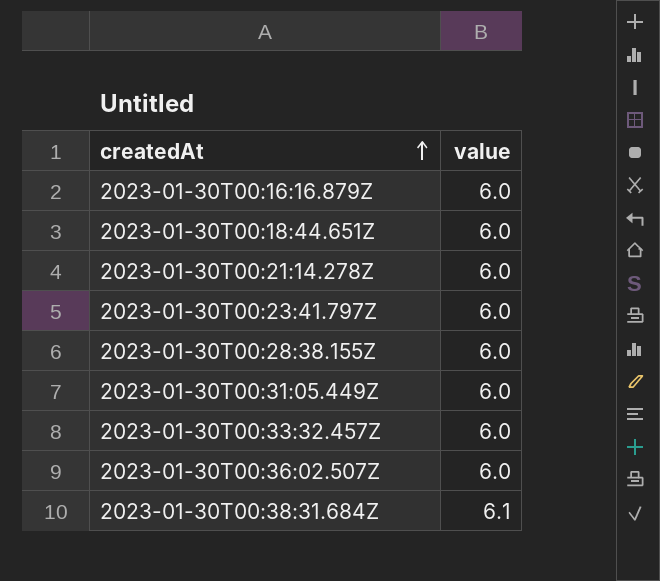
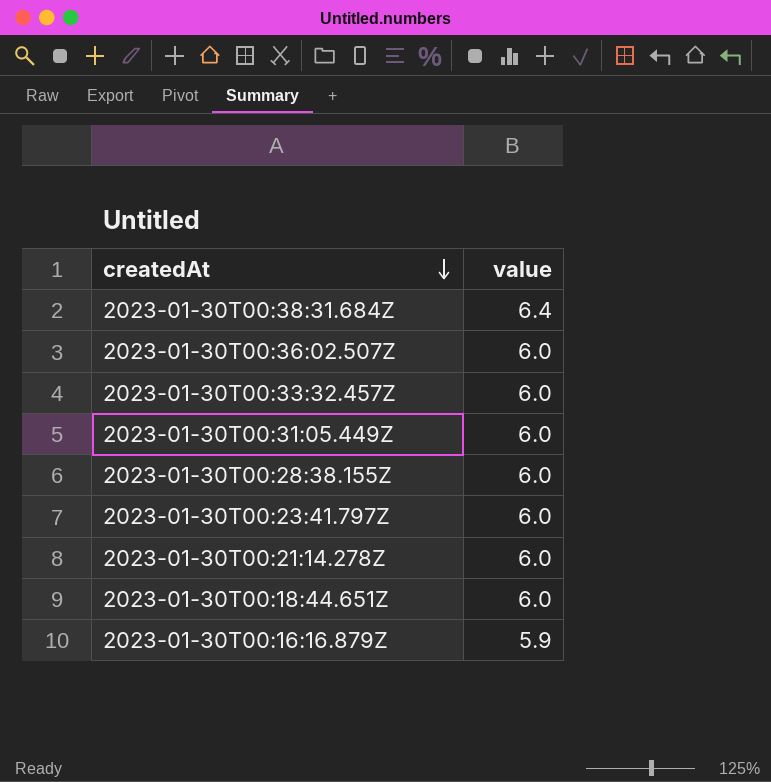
row order: createdAt ascending -> createdAt descending
2023-01-30T00:38:31.684Z | value: 6.1 -> 6.4
2023-01-30T00:16:16.879Z | value: 6.0 -> 5.9

